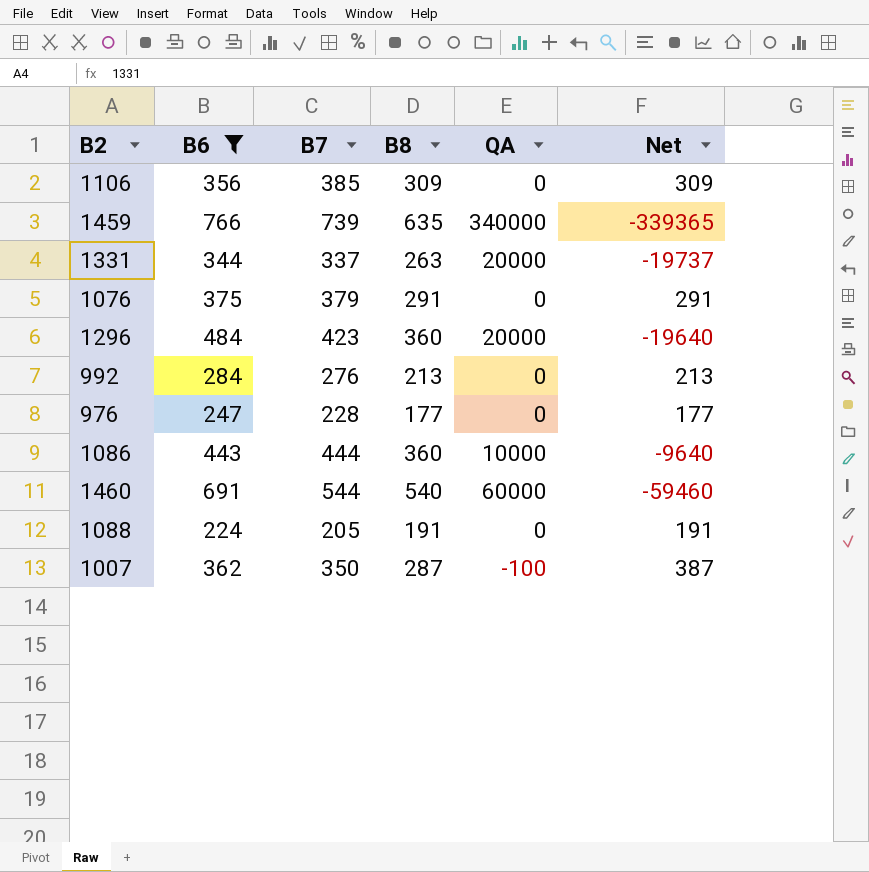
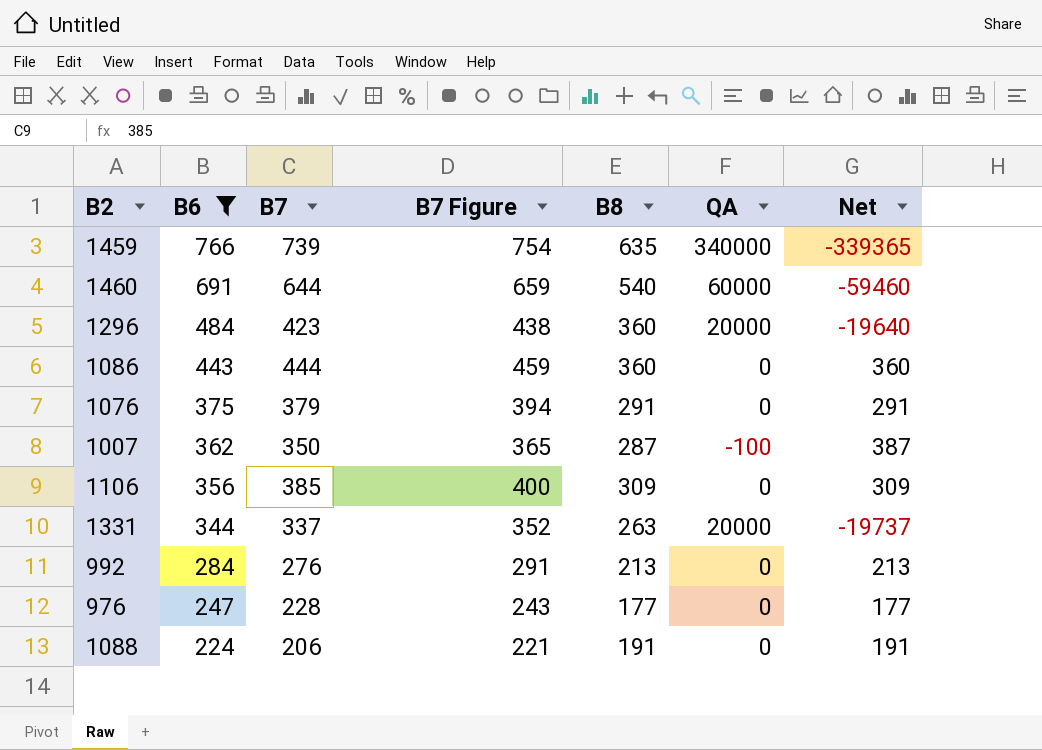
row order: none -> B6 descending
column B7 Figure | formula: none -> [B7] + 15
1460 | B7: 544 -> 644
1086 | QA: 10000 -> 0
1086 | Net: -9640 -> 360
1088 | B7: 205 -> 206

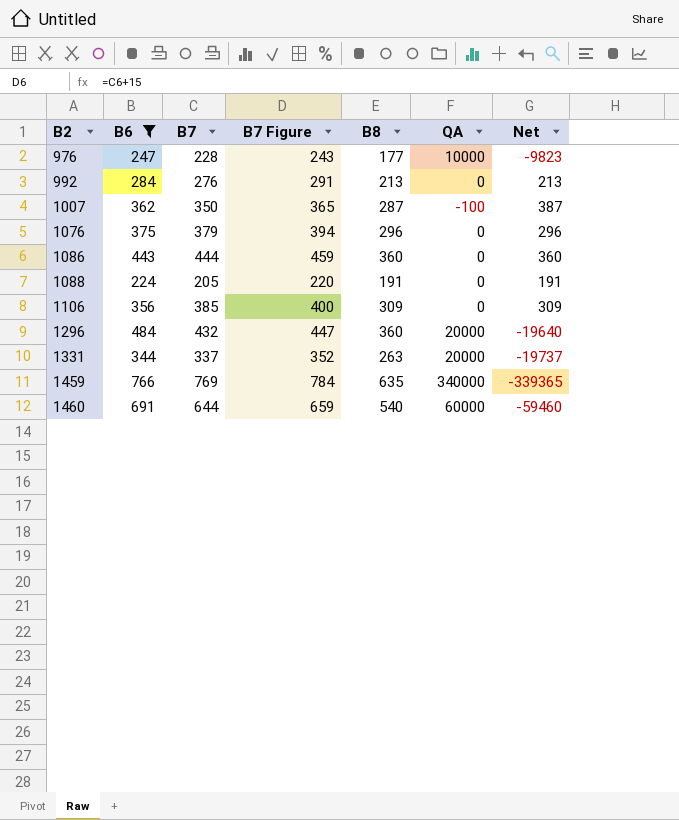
row order: B6 descending -> B2 ascending
976 | QA: 0 -> 10000
976 | Net: 177 -> -9823
1076 | B8: 291 -> 296
1076 | Net: 291 -> 296
1088 | B7: 206 -> 205
1088 | B7 Figure: 221 -> 220
1296 | B7: 423 -> 432
1296 | B7 Figure: 438 -> 447
1459 | B7: 739 -> 769
1459 | B7 Figure: 754 -> 784

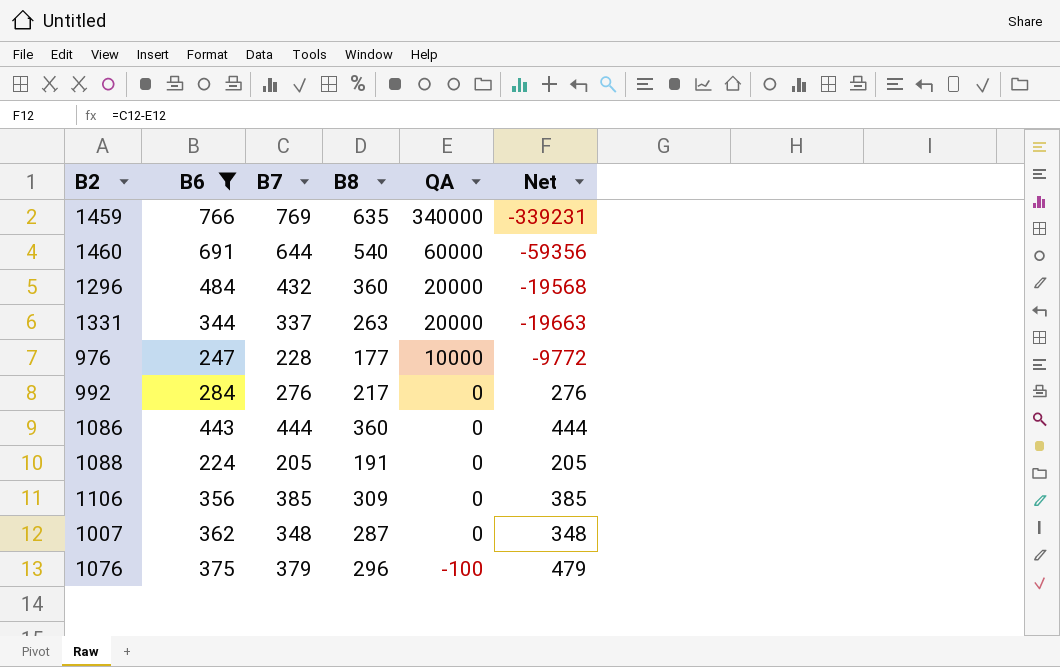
row order: B2 ascending -> QA descending
column B7 Figure | formula: [B7] + 15 -> none
column Net | formula: [B8] - [QA] -> [B7] - [QA]
992 | B8: 213 -> 217
1007 | B7: 350 -> 348
1007 | QA: -100 -> 0
1076 | QA: 0 -> -100

